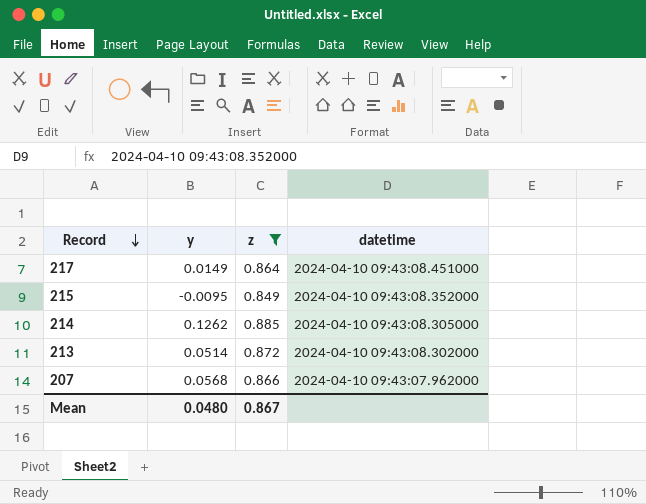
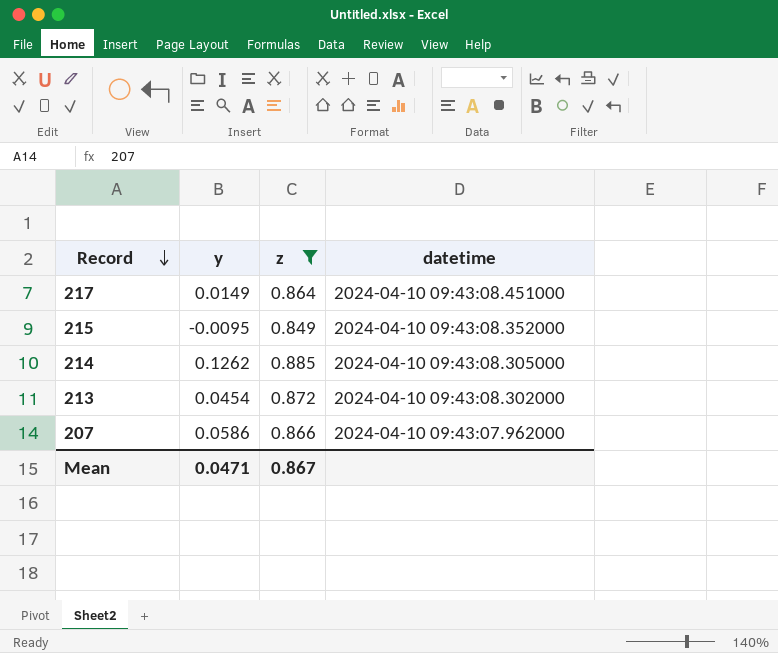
213 | y: 0.0514 -> 0.0454
207 | y: 0.0568 -> 0.0586
Mean | y: 0.0480 -> 0.0471

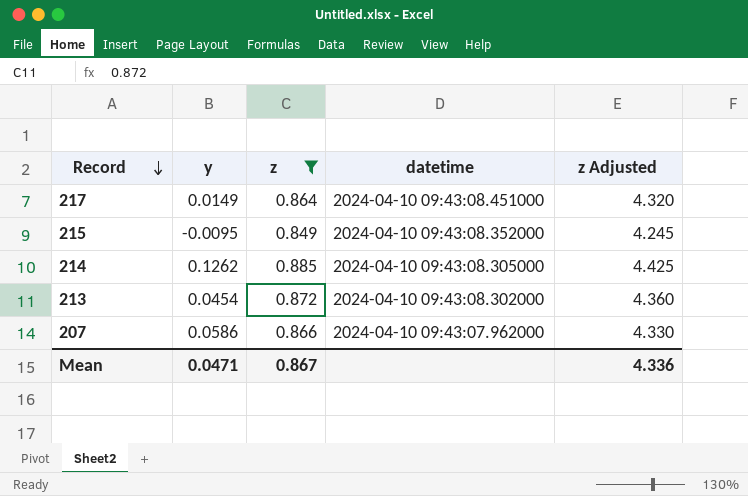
column z Adjusted | formula: none -> [z] * 5

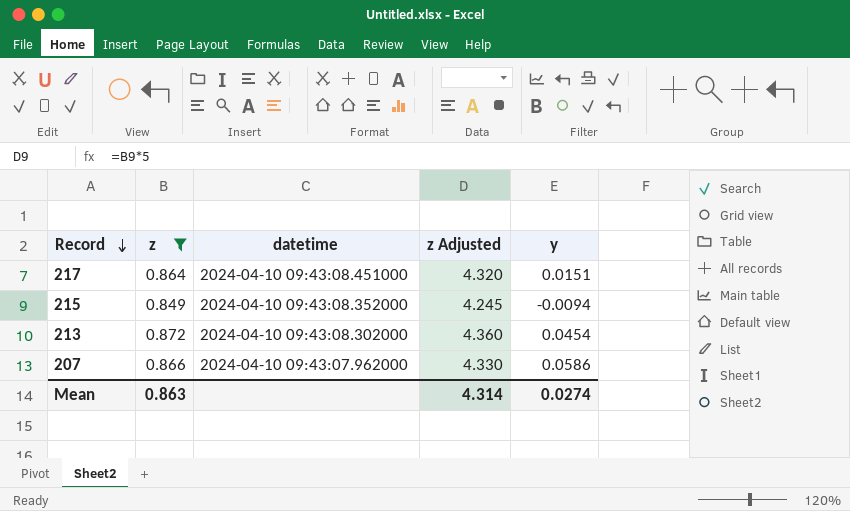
column y | position: 2 -> 5
row 214: 0.1262 | 0.885 | 2024-04-10 09:43:08.305000 | 4.425 -> none
217 | y: 0.0149 -> 0.0151
215 | y: -0.0095 -> -0.0094
Mean | z: 0.867 -> 0.863
Mean | z Adjusted: 4.336 -> 4.314
Mean | y: 0.0471 -> 0.0274

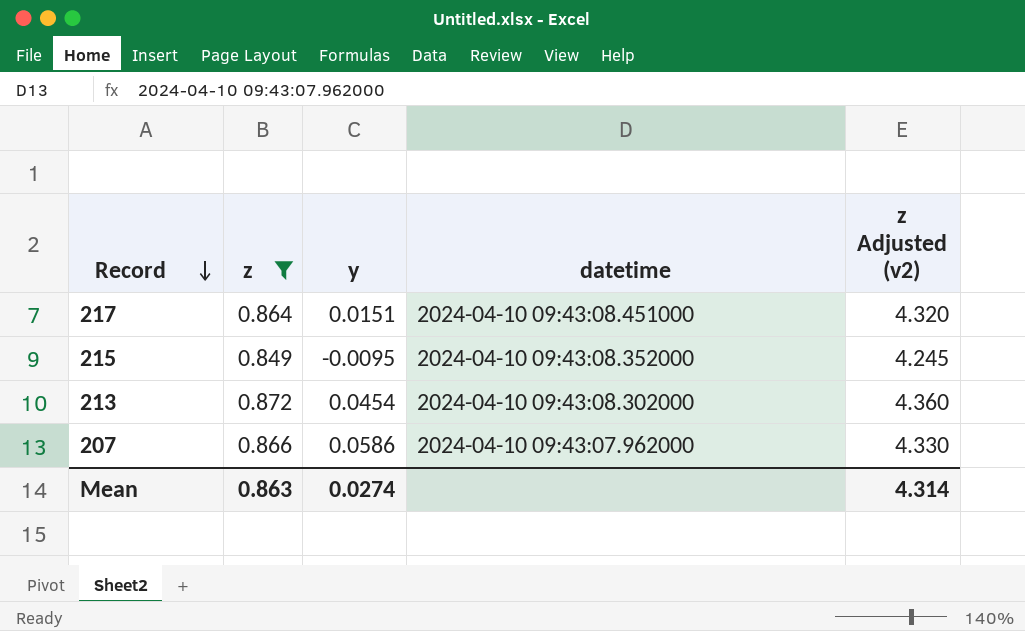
column y | position: 5 -> 3
column name: z Adjusted -> z Adjusted (v2)
215 | y: -0.0094 -> -0.0095

